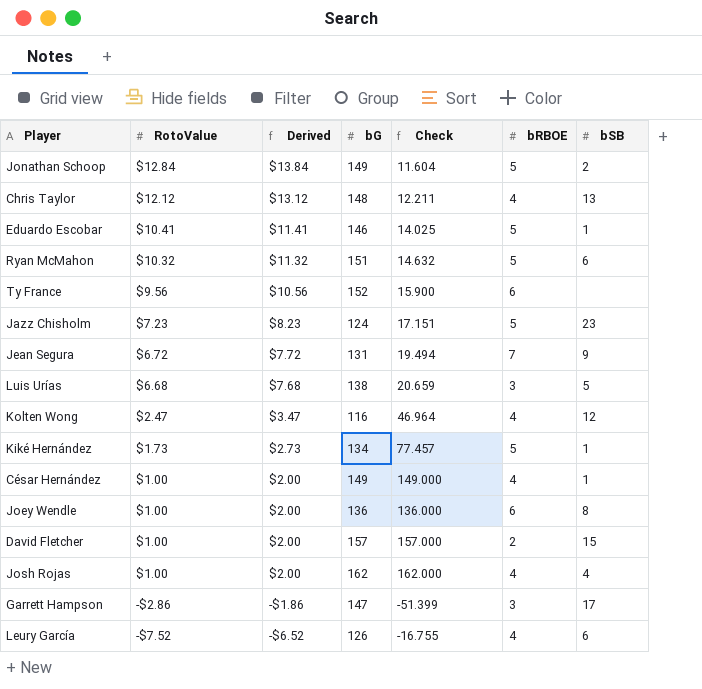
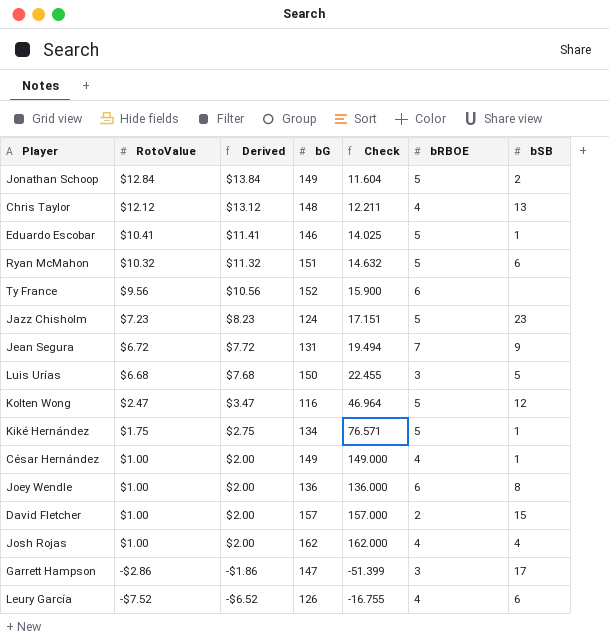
Luis Urías | bG: 138 -> 150
Luis Urías | Check: 20.659 -> 22.455
Kolten Wong | bRBOE: 4 -> 5
Kiké Hernández | RotoValue: $1.73 -> $1.75
Kiké Hernández | Derived: $2.73 -> $2.75
Kiké Hernández | Check: 77.457 -> 76.571

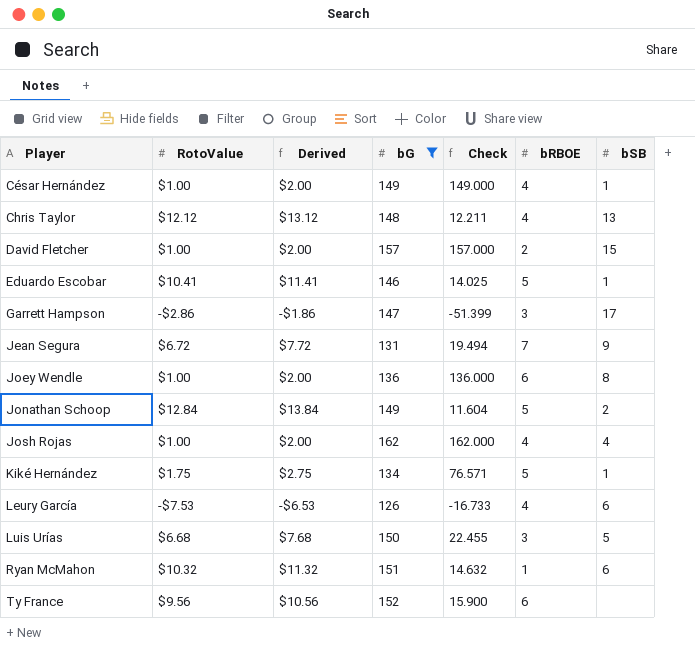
filter: none -> bG >= 126
row order: RotoValue descending -> Player ascending
Leury García | RotoValue: -$7.52 -> -$7.53
Leury García | Derived: -$6.52 -> -$6.53
Leury García | Check: -16.755 -> -16.733
Ryan McMahon | bRBOE: 5 -> 1

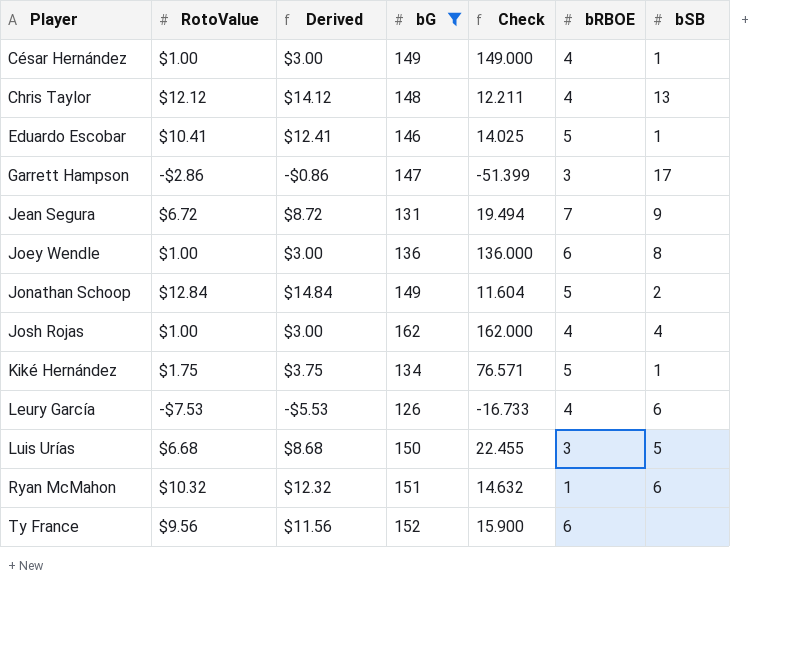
column Derived | formula: [RotoValue] + 1 -> [RotoValue] + 2
row David Fletcher: $1.00 | $2.00 | 157 | 157.000 | 2 | 15 -> none

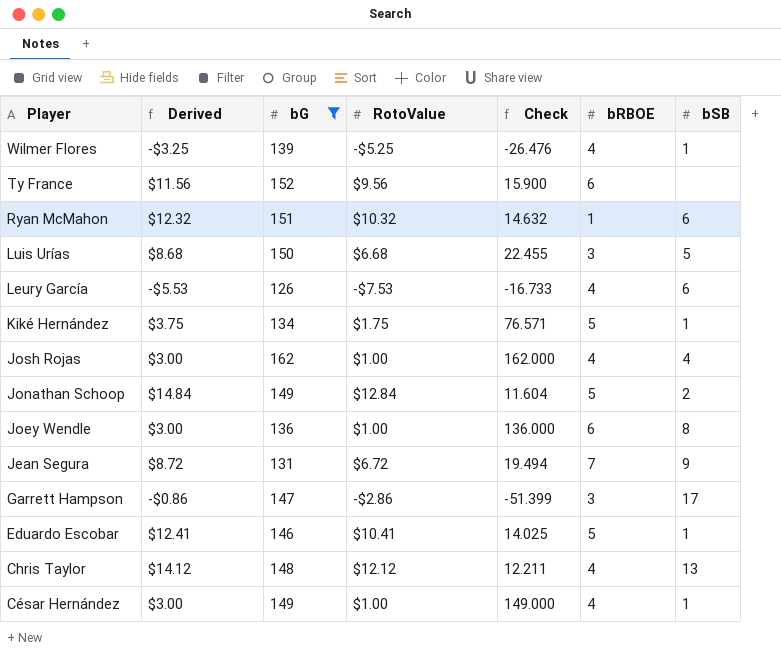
row order: Player ascending -> Player descending
column RotoValue | position: 2 -> 4
row Wilmer Flores: none -> -$3.25 | 139 | -$5.25 | -26.476 | 4 | 1

